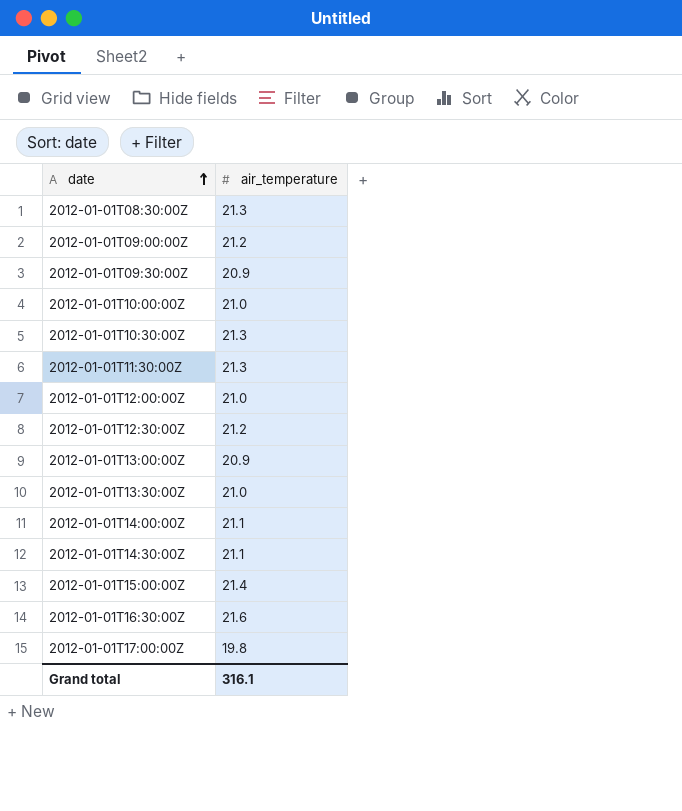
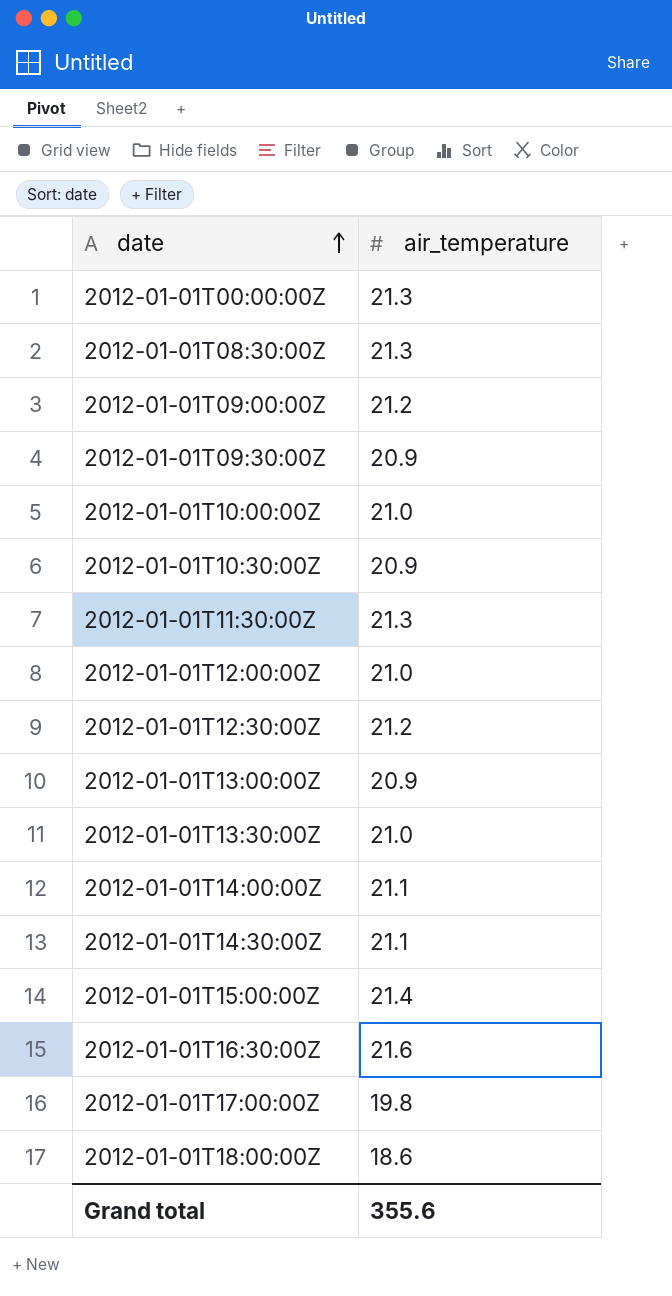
row 2012-01-01T00:00:00Z: none -> 21.3
2012-01-01T10:30:00Z | air_temperature: 21.3 -> 20.9
row 2012-01-01T18:00:00Z: none -> 18.6
Grand total | air_temperature: 316.1 -> 355.6

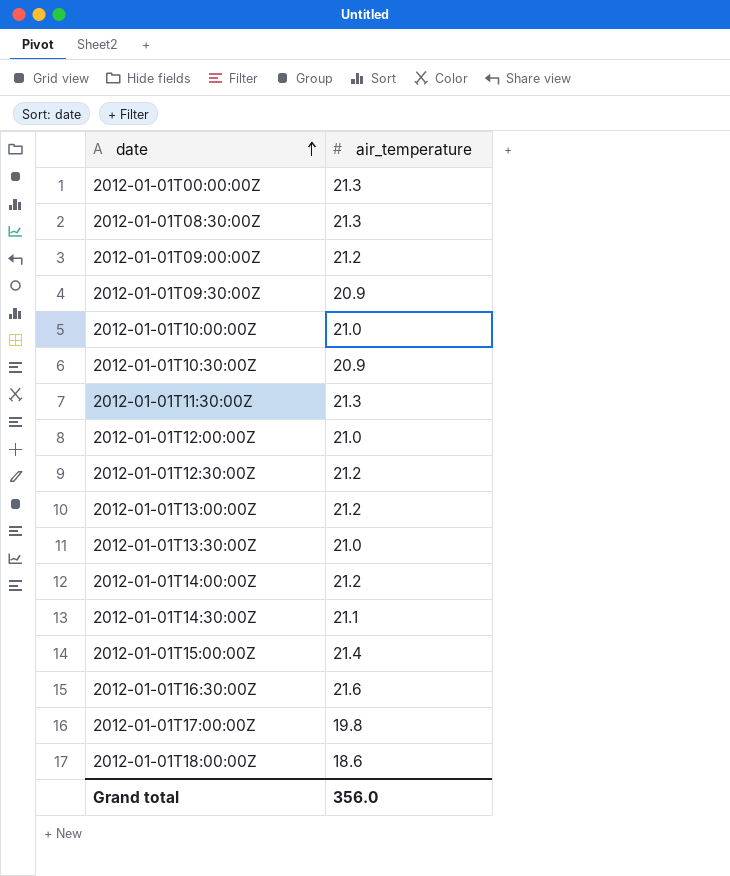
2012-01-01T13:00:00Z | air_temperature: 20.9 -> 21.2
2012-01-01T14:00:00Z | air_temperature: 21.1 -> 21.2
Grand total | air_temperature: 355.6 -> 356.0

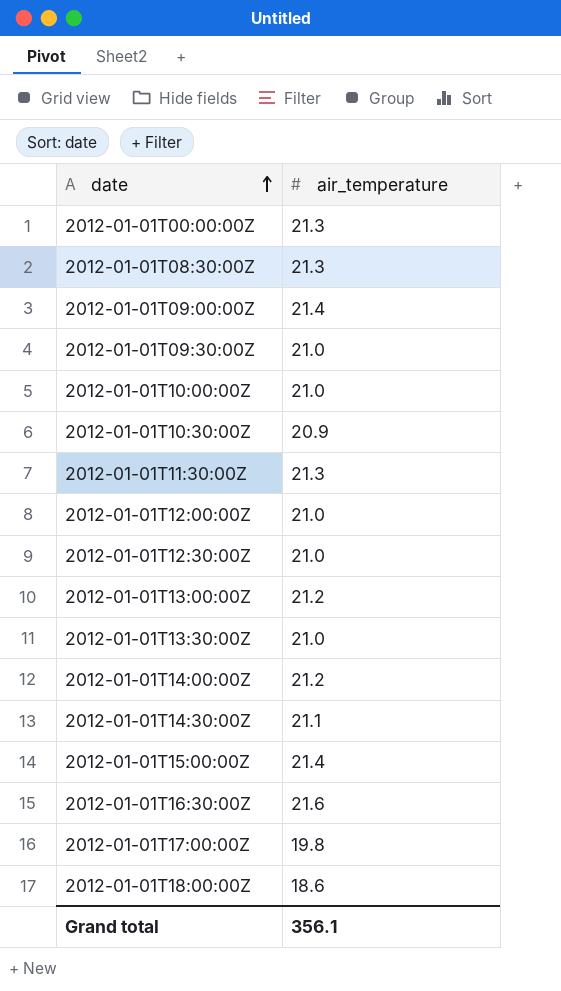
2012-01-01T09:00:00Z | air_temperature: 21.2 -> 21.4
2012-01-01T09:30:00Z | air_temperature: 20.9 -> 21.0
2012-01-01T12:30:00Z | air_temperature: 21.2 -> 21.0
Grand total | air_temperature: 356.0 -> 356.1

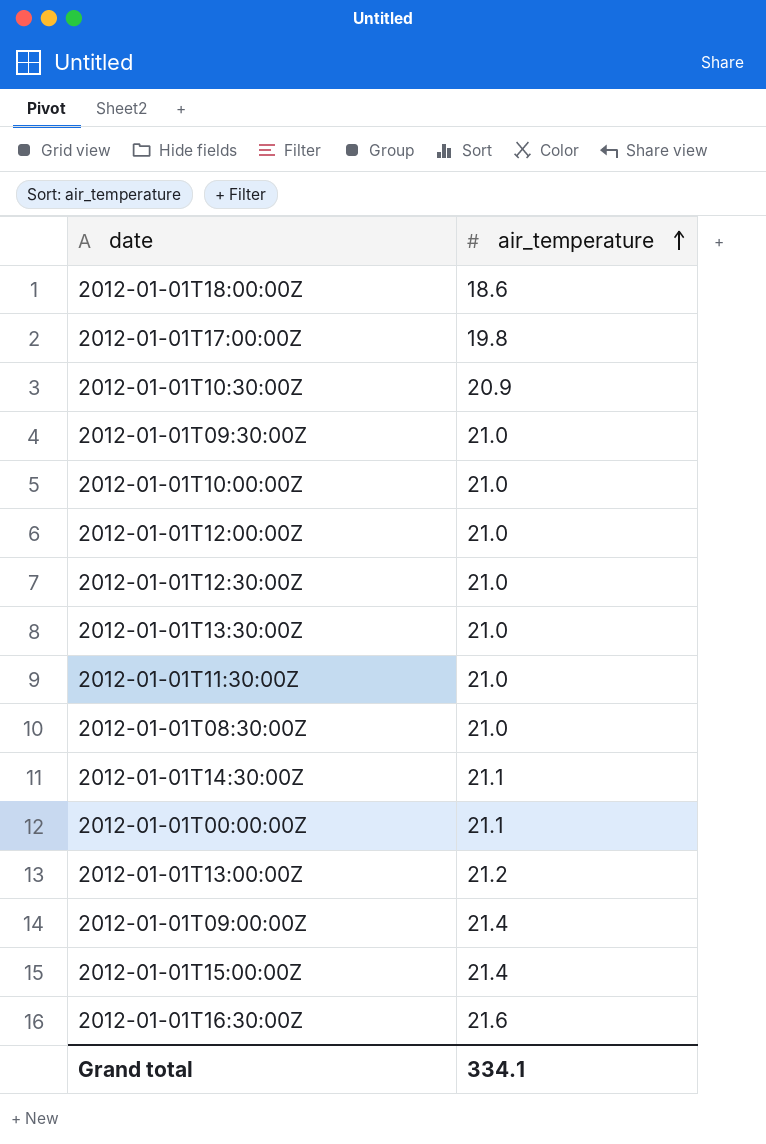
row order: date ascending -> air_temperature ascending
row 2012-01-01T14:00:00Z: 21.2 -> none
2012-01-01T11:30:00Z | air_temperature: 21.3 -> 21.0
2012-01-01T08:30:00Z | air_temperature: 21.3 -> 21.0
2012-01-01T00:00:00Z | air_temperature: 21.3 -> 21.1
Grand total | air_temperature: 356.1 -> 334.1

